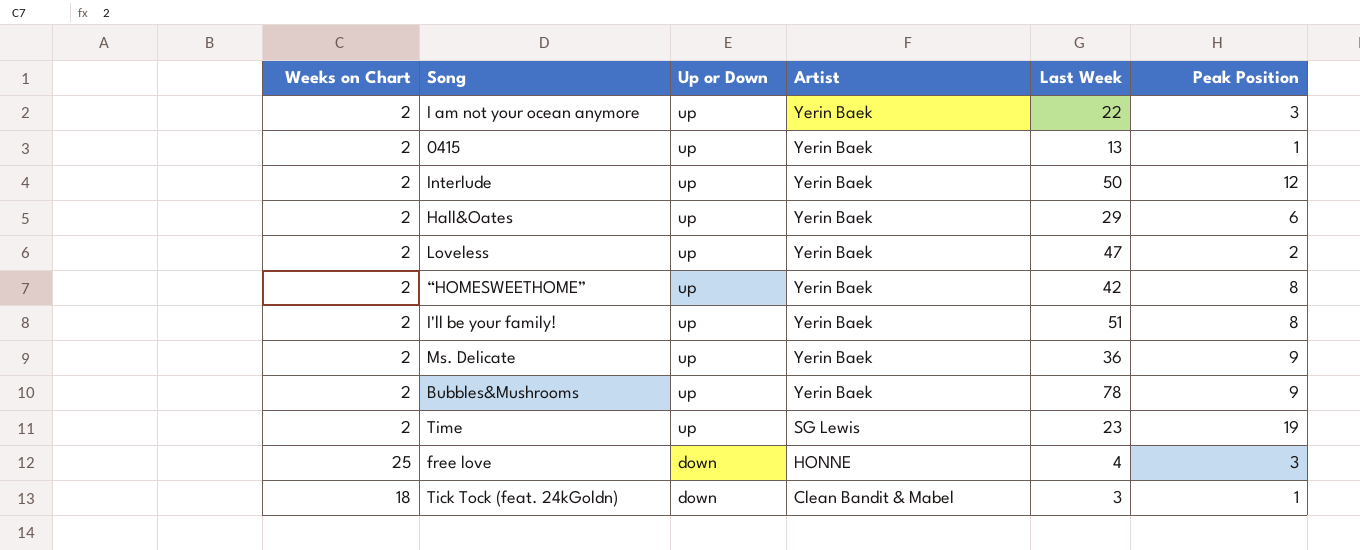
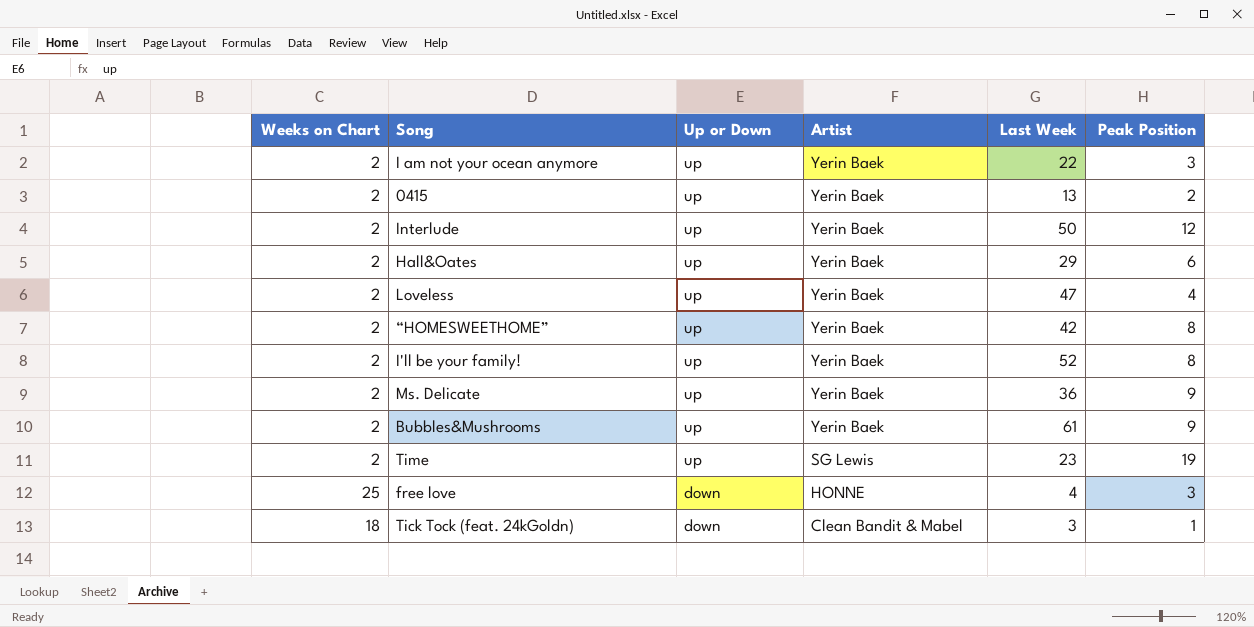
0415 | Peak Position: 1 -> 2
Loveless | Peak Position: 2 -> 4
I'll be your family! | Last Week: 51 -> 52
Bubbles&Mushrooms | Last Week: 78 -> 61

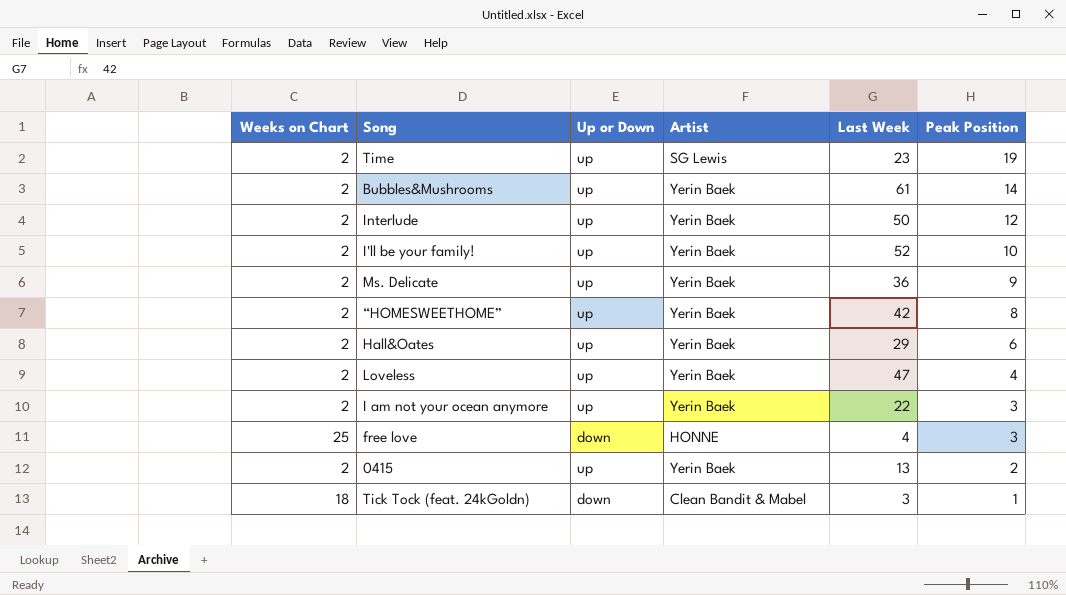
row order: Up or Down descending -> Peak Position descending
Bubbles&Mushrooms | Peak Position: 9 -> 14
I'll be your family! | Peak Position: 8 -> 10

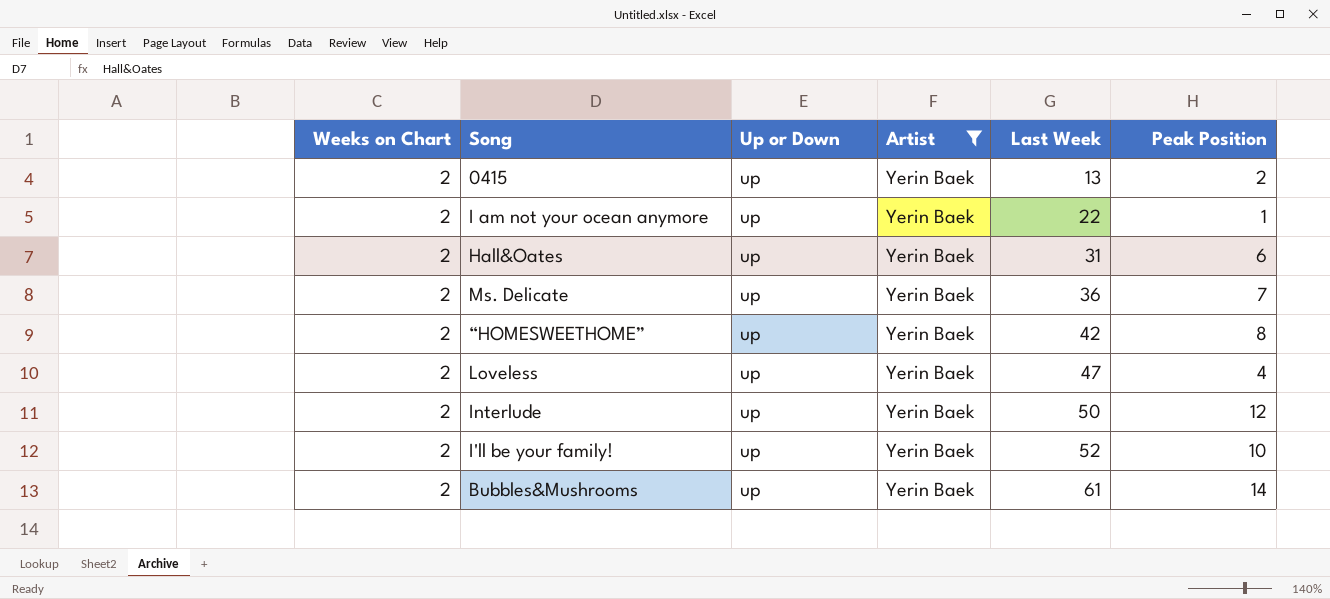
filter: none -> Artist = Yerin Baek
row order: Peak Position descending -> Last Week ascending
I am not your ocean anymore | Peak Position: 3 -> 1
Hall&Oates | Last Week: 29 -> 31
Ms. Delicate | Peak Position: 9 -> 7

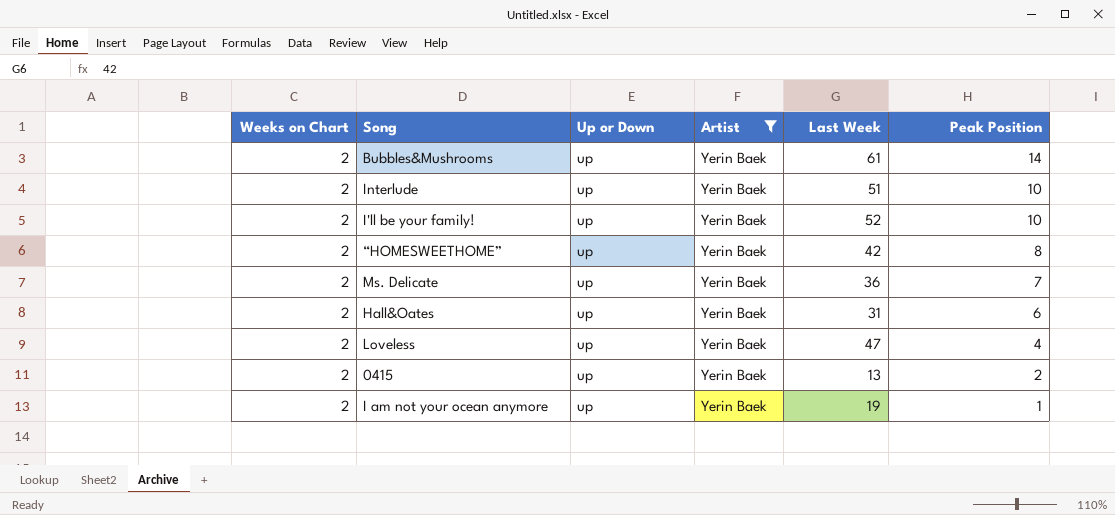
row order: Last Week ascending -> Peak Position descending
Interlude | Last Week: 50 -> 51
Interlude | Peak Position: 12 -> 10
I am not your ocean anymore | Last Week: 22 -> 19

